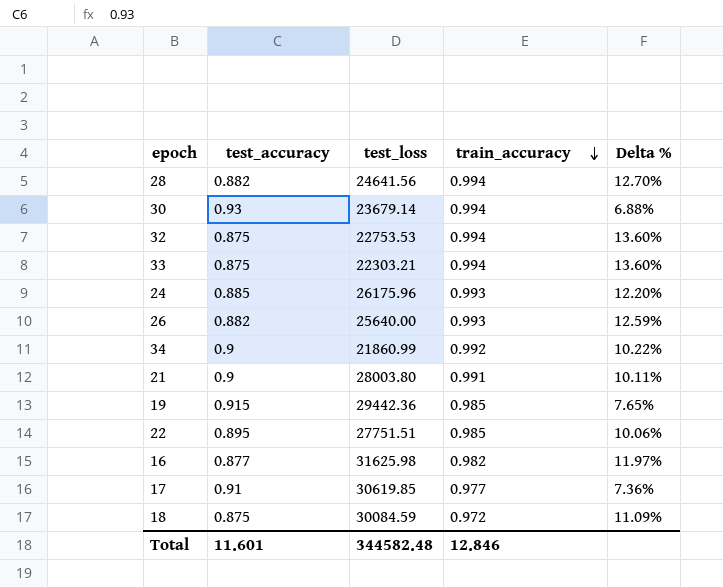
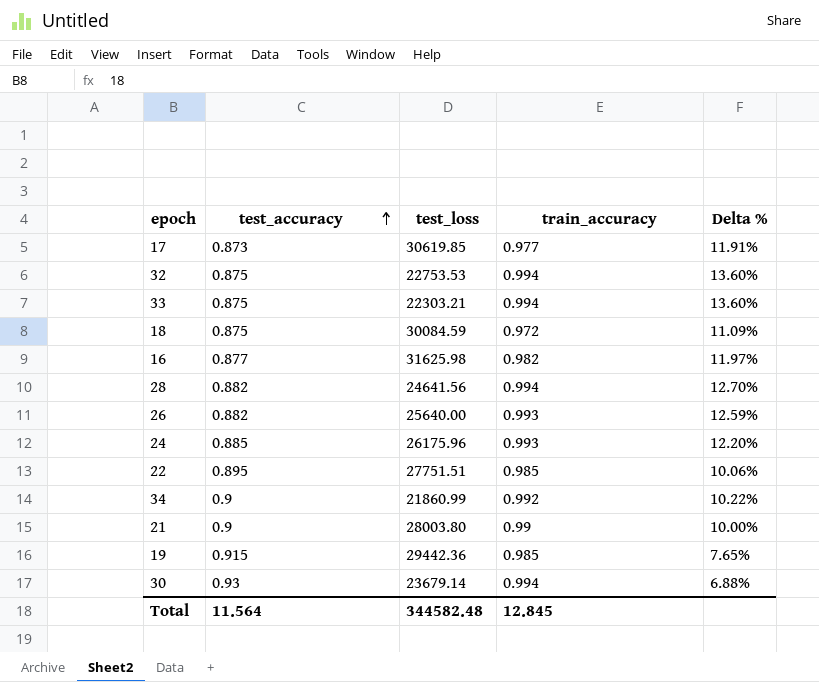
row order: train_accuracy descending -> test_accuracy ascending
17 | test_accuracy: 0.91 -> 0.873
17 | Delta %: 7.36% -> 11.91%
21 | train_accuracy: 0.991 -> 0.99
21 | Delta %: 10.11% -> 10.00%
Total | test_accuracy: 11.601 -> 11.564
Total | train_accuracy: 12.846 -> 12.845

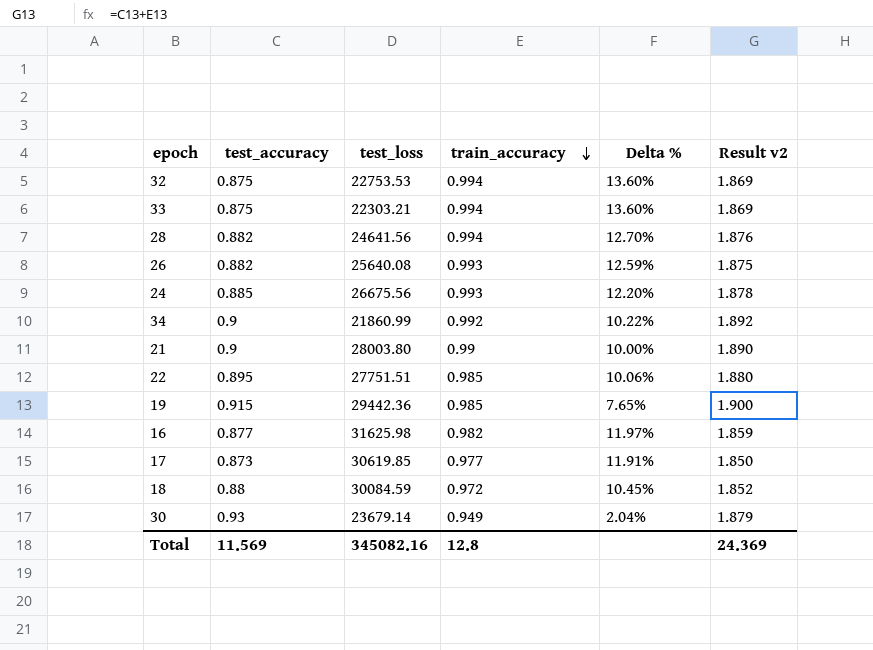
row order: test_accuracy ascending -> train_accuracy descending
column Result v2 | formula: none -> [test_accuracy] + [train_accuracy]
26 | test_loss: 25640.00 -> 25640.08
24 | test_loss: 26175.96 -> 26675.56
18 | test_accuracy: 0.875 -> 0.88
18 | Delta %: 11.09% -> 10.45%
30 | train_accuracy: 0.994 -> 0.949
30 | Delta %: 6.88% -> 2.04%
Total | test_accuracy: 11.564 -> 11.569
Total | test_loss: 344582.48 -> 345082.16
Total | train_accuracy: 12.845 -> 12.8

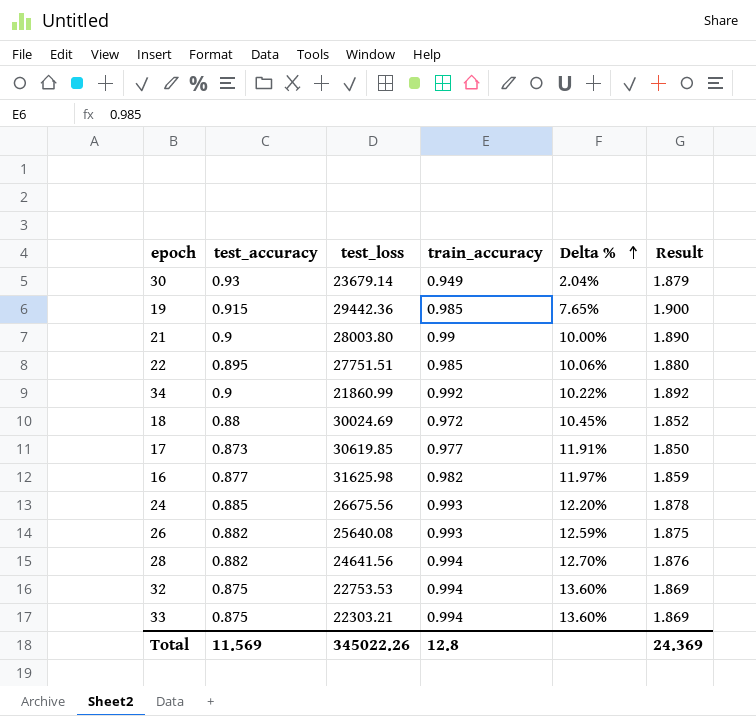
row order: train_accuracy descending -> Delta % ascending
column name: Result v2 -> Result
18 | test_loss: 30084.59 -> 30024.69
Total | test_loss: 345082.16 -> 345022.26

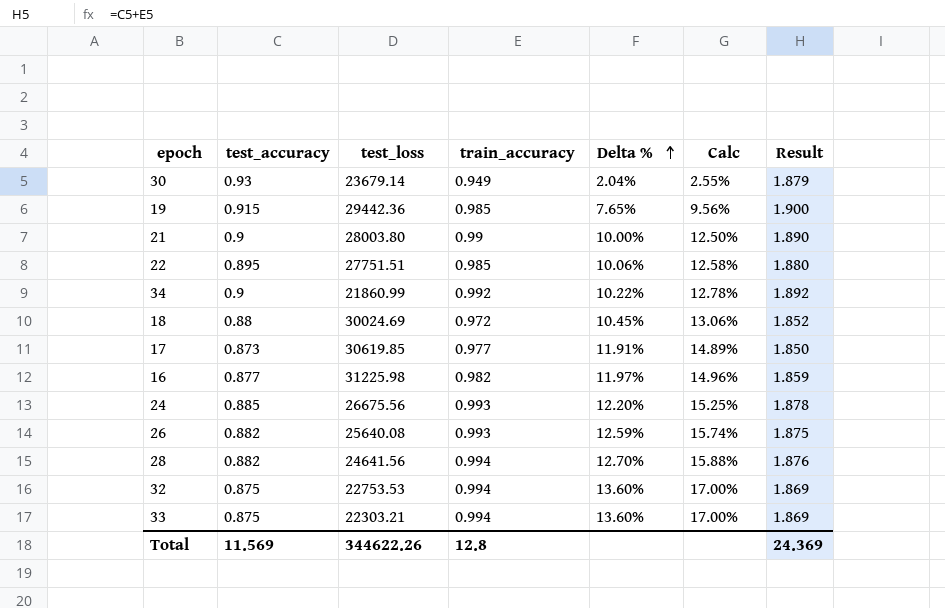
column Calc | formula: none -> [Delta %] * 1.25
16 | test_loss: 31625.98 -> 31225.98
Total | test_loss: 345022.26 -> 344622.26

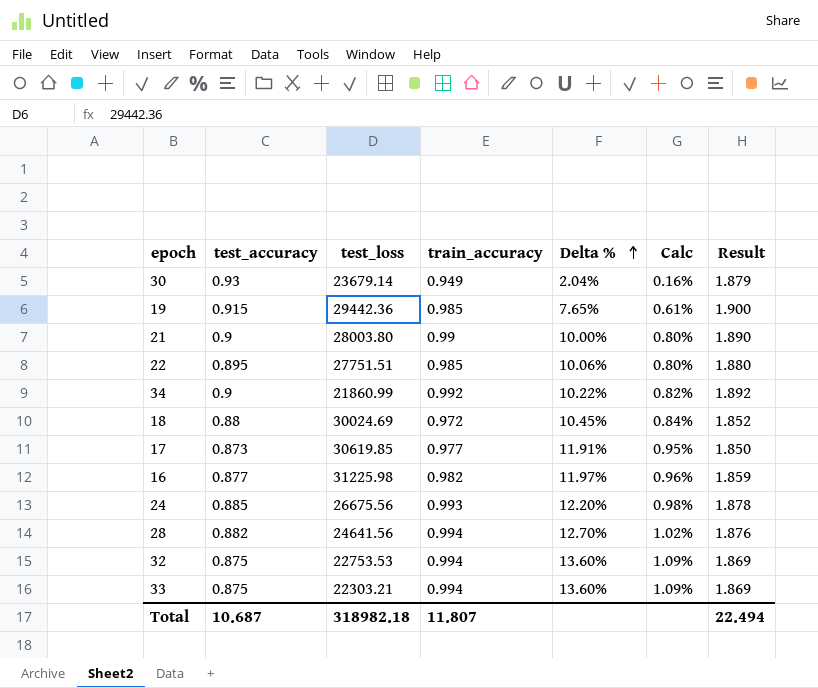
column Calc | formula: [Delta %] * 1.25 -> [Delta %] * 0.08
row 26: 0.882 | 25640.08 | 0.993 | 12.59% | 15.74% | 1.875 -> none
Total | test_accuracy: 11.569 -> 10.687
Total | test_loss: 344622.26 -> 318982.18
Total | train_accuracy: 12.8 -> 11.807
Total | Result: 24.369 -> 22.494

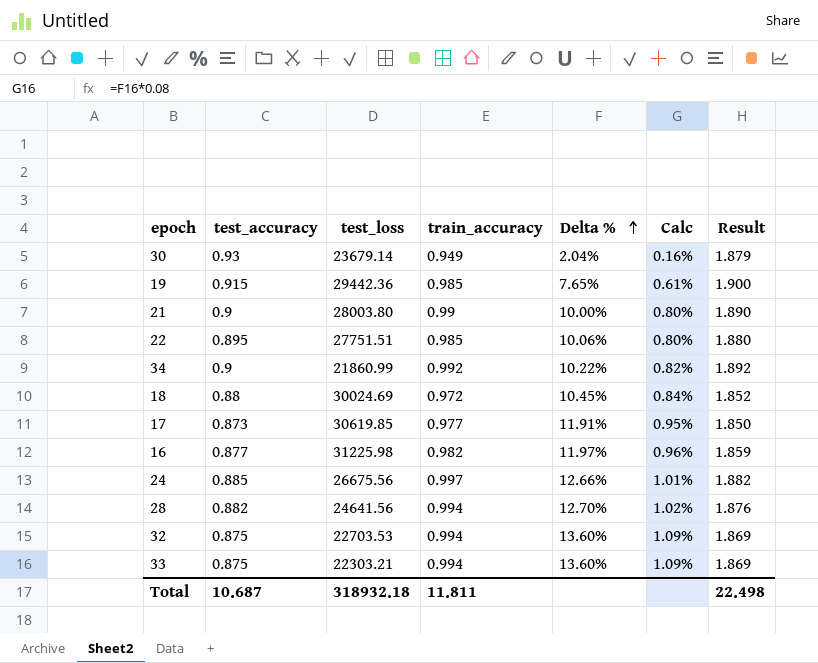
24 | train_accuracy: 0.993 -> 0.997
24 | Delta %: 12.20% -> 12.66%
24 | Calc: 0.98% -> 1.01%
24 | Result: 1.878 -> 1.882
32 | test_loss: 22753.53 -> 22703.53
Total | test_loss: 318982.18 -> 318932.18
Total | train_accuracy: 11.807 -> 11.811
Total | Result: 22.494 -> 22.498

